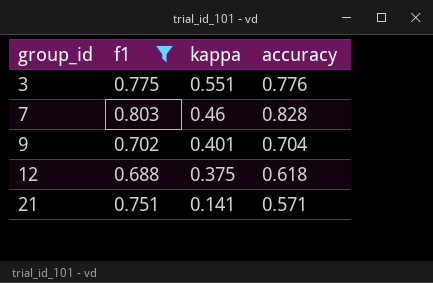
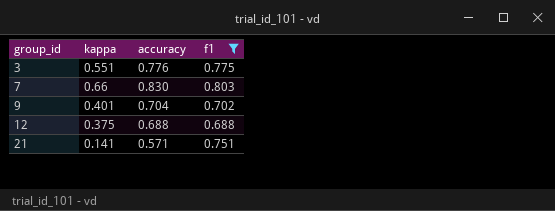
column f1 | position: 2 -> 4
7 | kappa: 0.46 -> 0.66
7 | accuracy: 0.828 -> 0.830
12 | accuracy: 0.618 -> 0.688

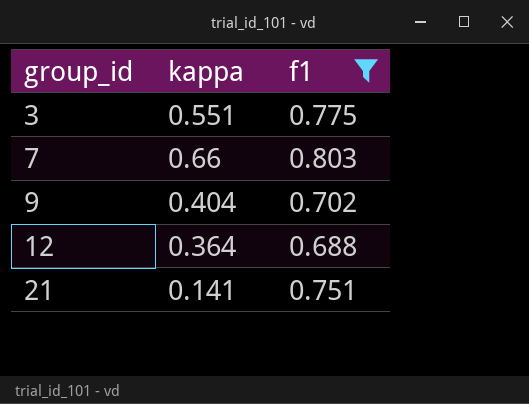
column accuracy | position: 3 -> none
9 | kappa: 0.401 -> 0.404
12 | kappa: 0.375 -> 0.364

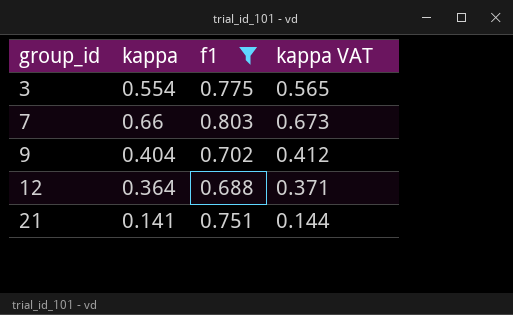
column kappa VAT | formula: none -> [kappa] * 1.02
3 | kappa: 0.551 -> 0.554

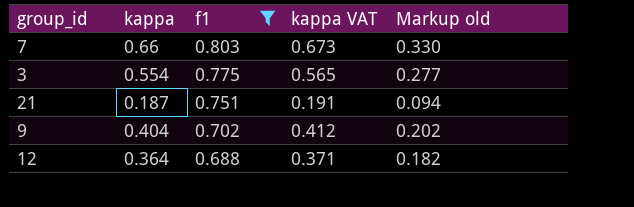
row order: group_id ascending -> f1 descending
column Markup old | formula: none -> [kappa] * 0.5
21 | kappa: 0.141 -> 0.187
21 | kappa VAT: 0.144 -> 0.191

